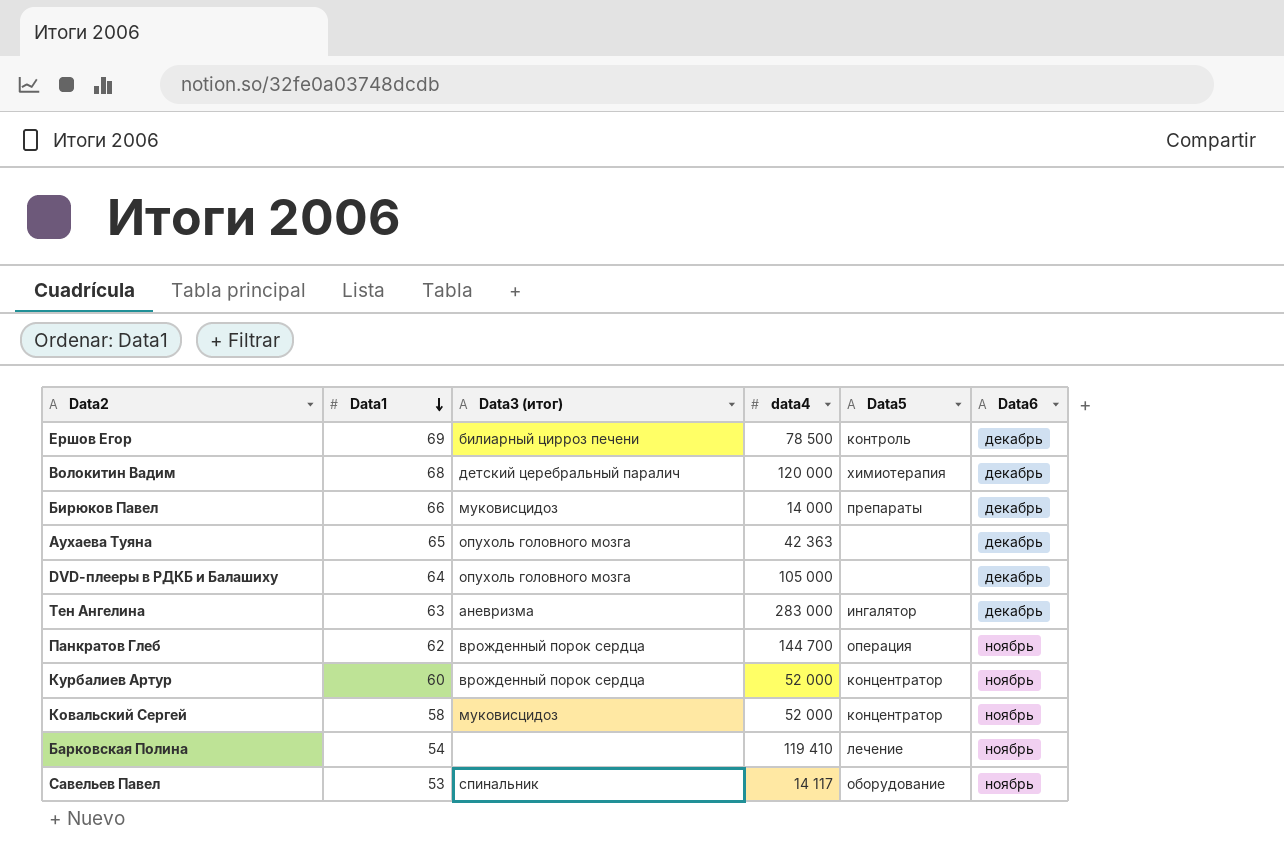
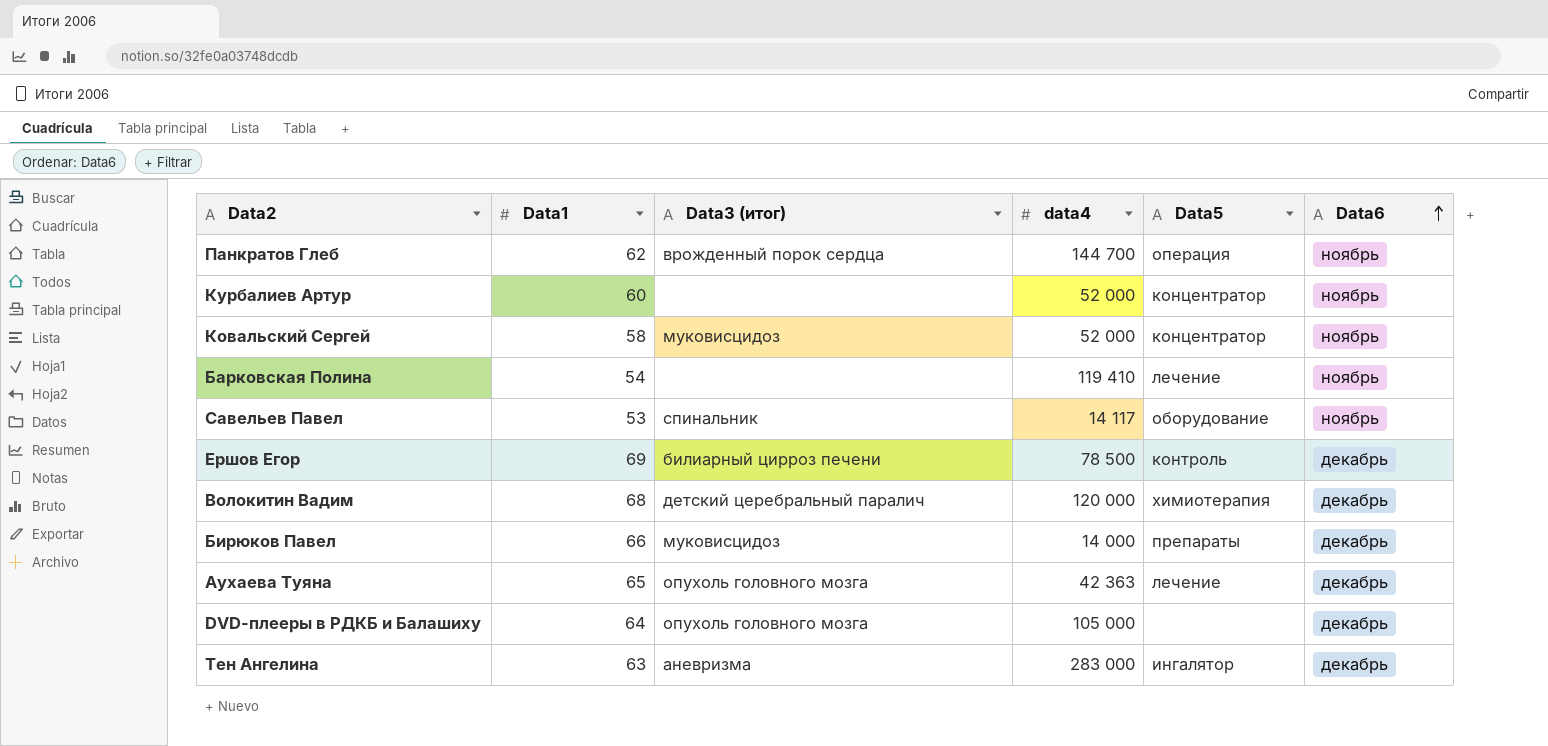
row order: Data1 descending -> Data6 ascending
Курбалиев Артур | Data3 (итог): врожденный порок сердца -> none
Аухаева Туяна | Data5: none -> лечение

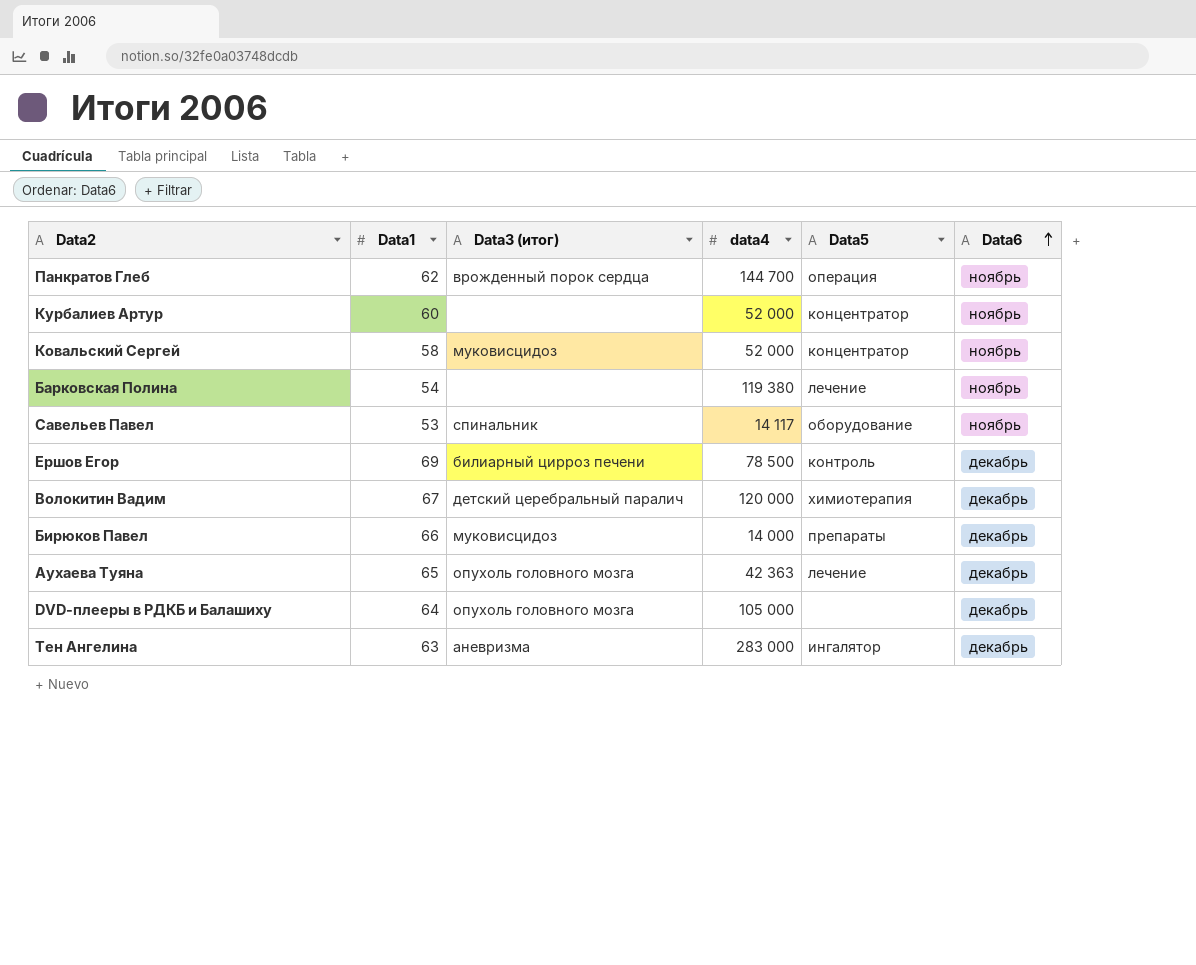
Барковская Полина | data4: 119 410 -> 119 380
Волокитин Вадим | Data1: 68 -> 67

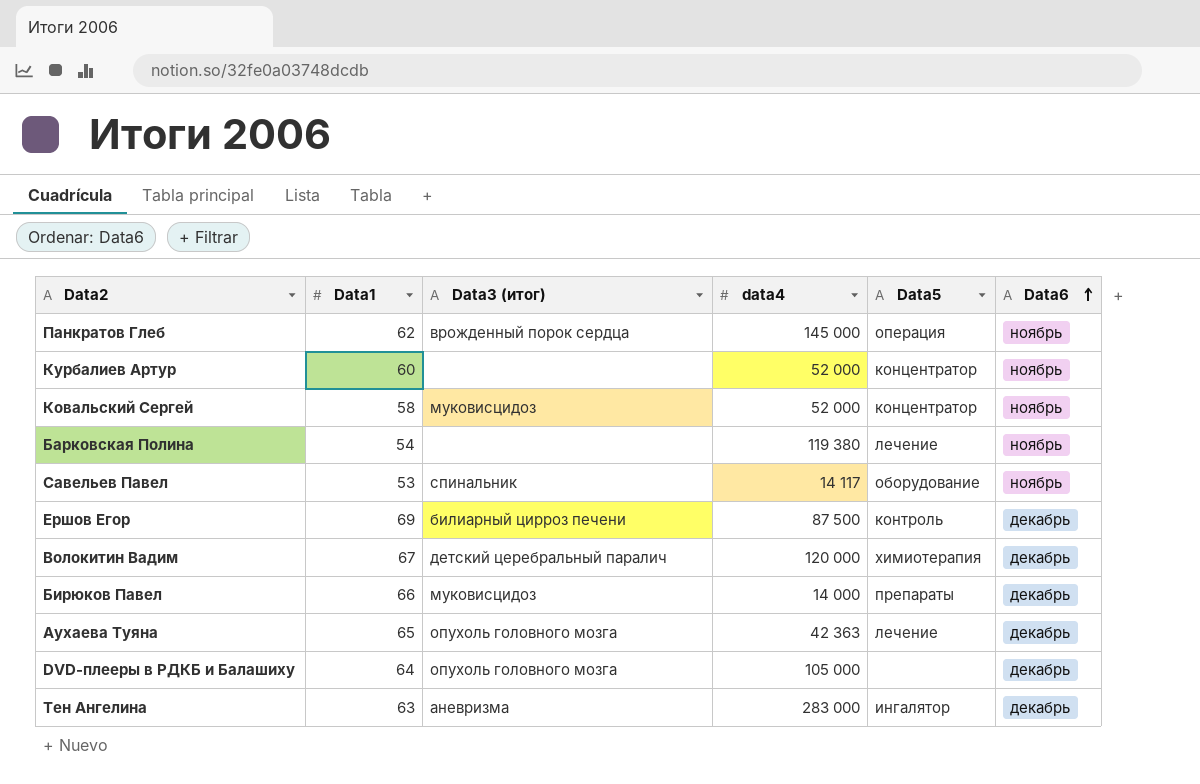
Панкратов Глеб | data4: 144 700 -> 145 000
Ершов Егор | data4: 78 500 -> 87 500

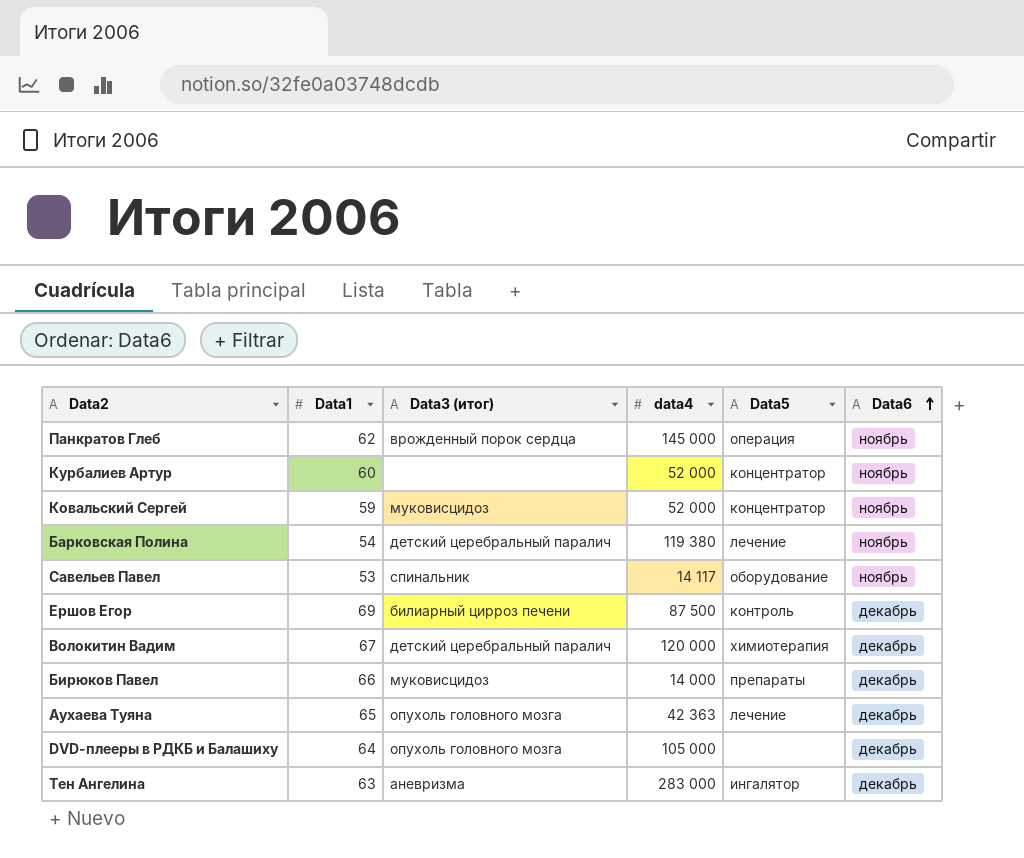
Ковальский Сергей | Data1: 58 -> 59
Барковская Полина | Data3 (итог): none -> детский церебральный паралич

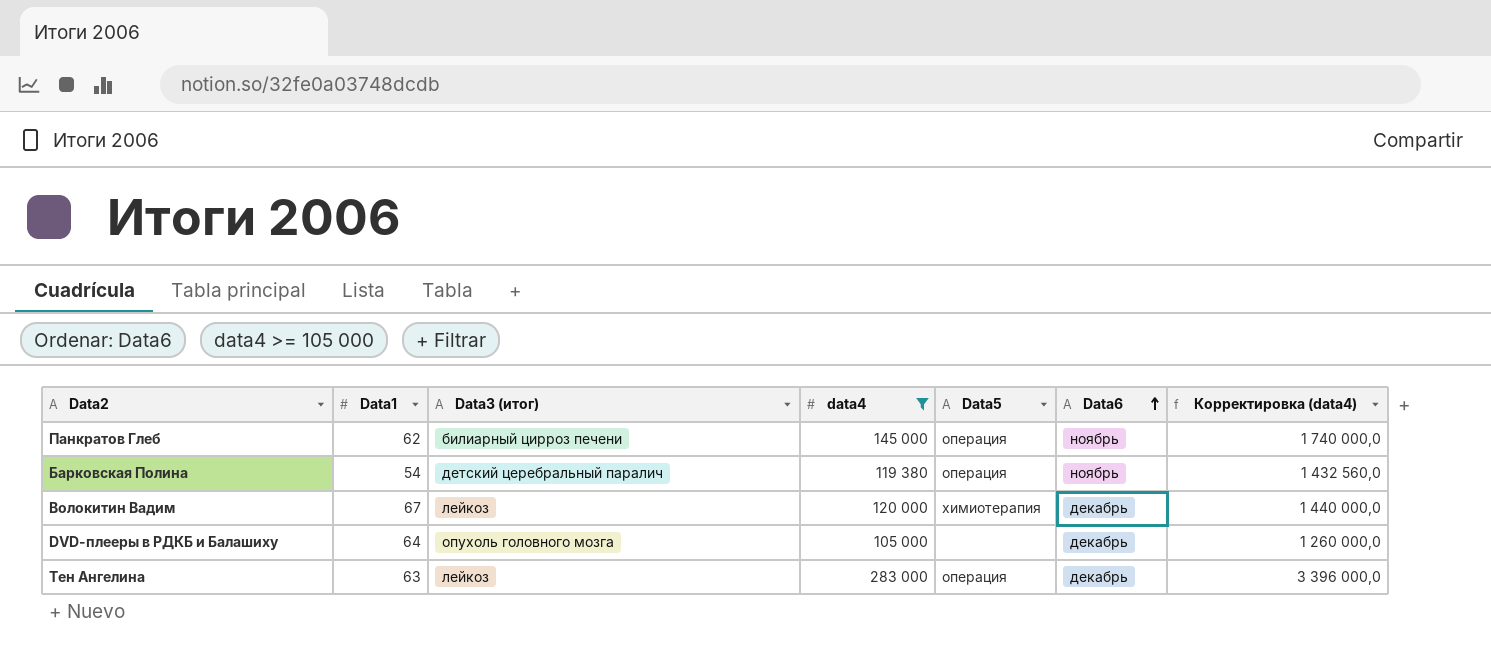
filter: none -> data4 >= 105 000
column Корректировка (data4) | formula: none -> [data4] * 12
Панкратов Глеб | Data3 (итог): врожденный порок сердца -> билиарный цирроз печени
Барковская Полина | Data5: лечение -> операция
Волокитин Вадим | Data3 (итог): детский церебральный паралич -> лейкоз
Тен Ангелина | Data3 (итог): аневризма -> лейкоз
Тен Ангелина | Data5: ингалятор -> операция

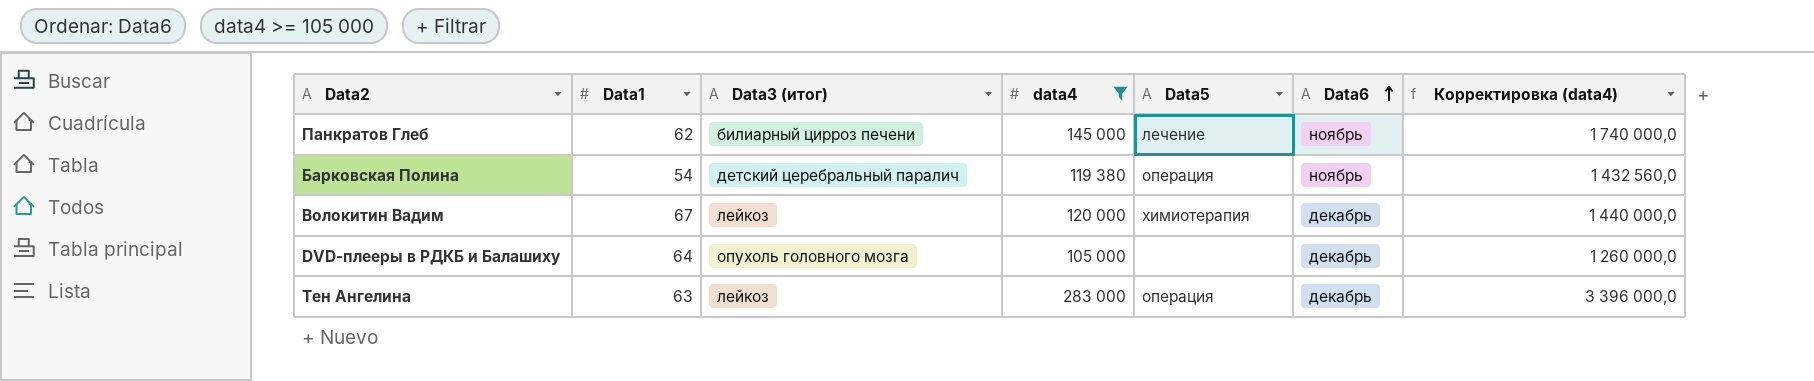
Панкратов Глеб | Data5: операция -> лечение

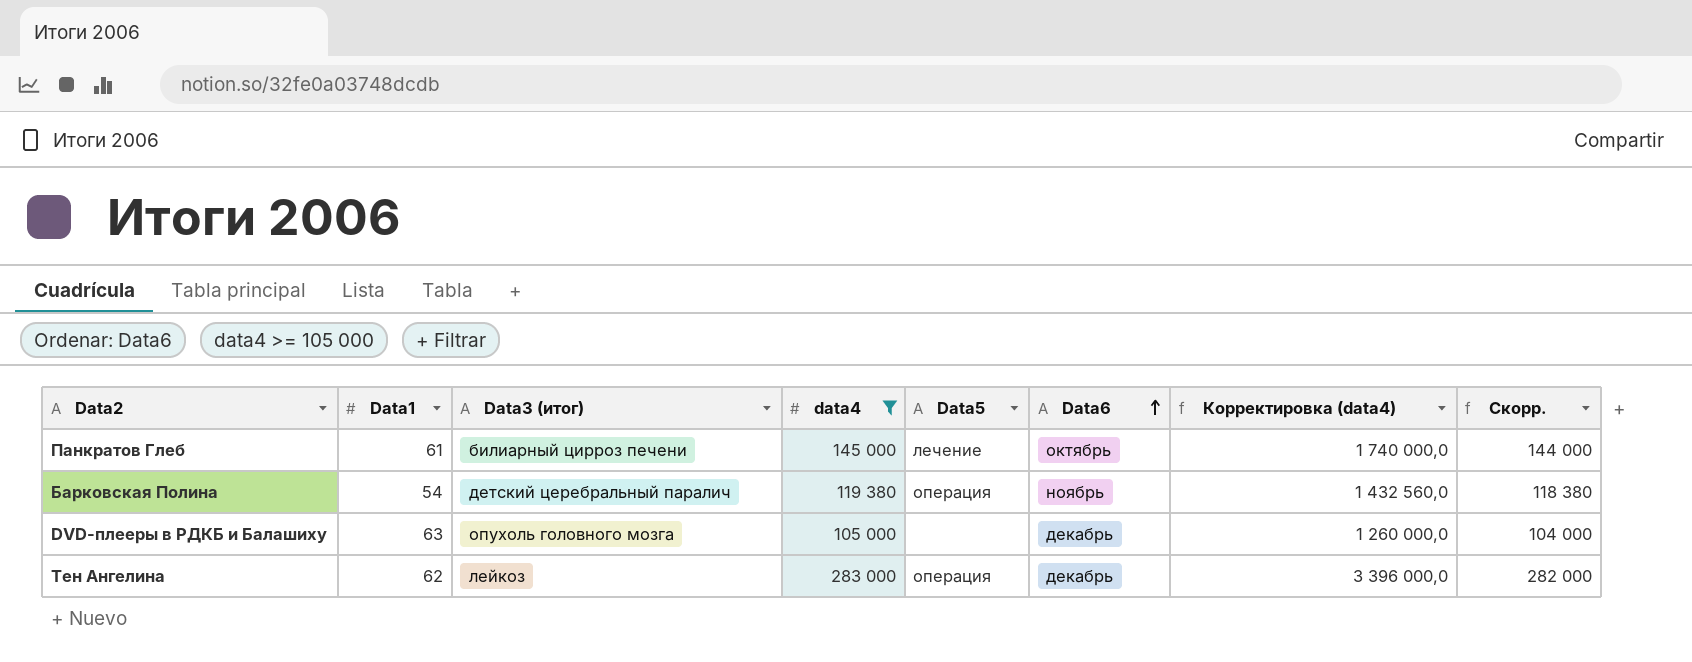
column Скорр. | formula: none -> [data4] - 1000
row Волокитин Вадим: 67 | лейкоз | 120 000 | химиотерапия | декабрь | 1 440 000,0 -> none
Панкратов Глеб | Data1: 62 -> 61
Панкратов Глеб | Data6: ноябрь -> октябрь
DVD-плееры в РДКБ и Балашиху | Data1: 64 -> 63
Тен Ангелина | Data1: 63 -> 62

